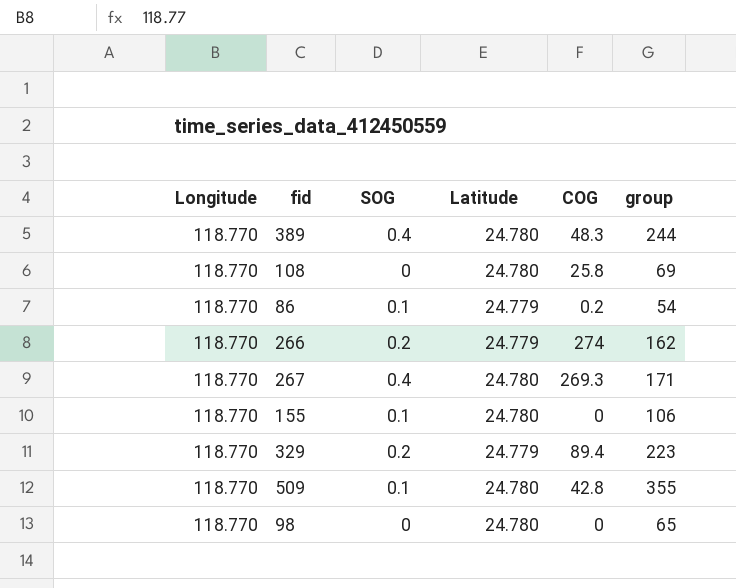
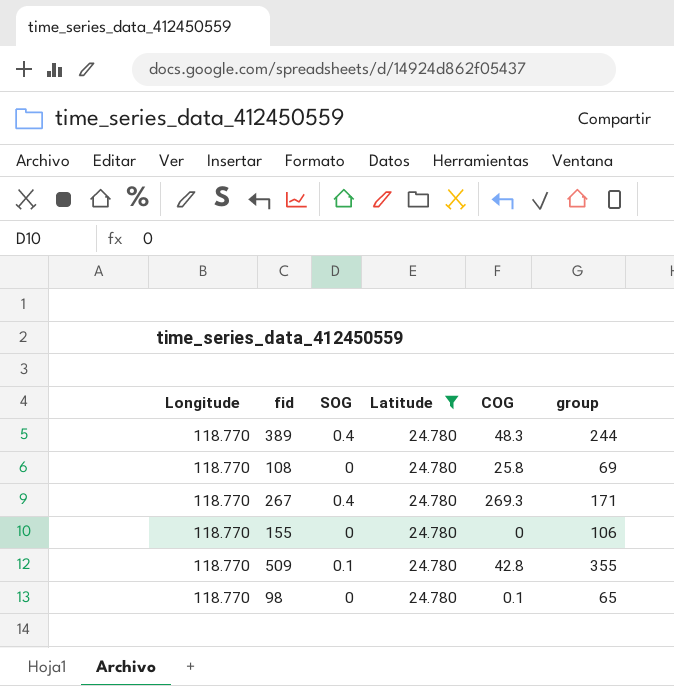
filter: none -> Latitude = 24.780
155 | SOG: 0.1 -> 0
98 | COG: 0 -> 0.1

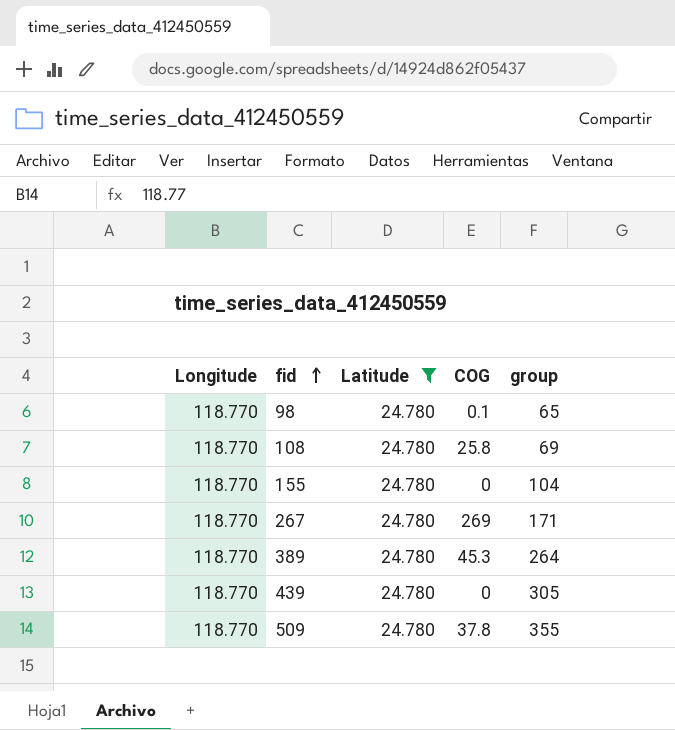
row order: none -> fid ascending
column SOG | position: 3 -> none
155 | group: 106 -> 104
267 | COG: 269.3 -> 269
389 | COG: 48.3 -> 45.3
389 | group: 244 -> 264
row 439: none -> 118.770 | 24.780 | 0 | 305
509 | COG: 42.8 -> 37.8

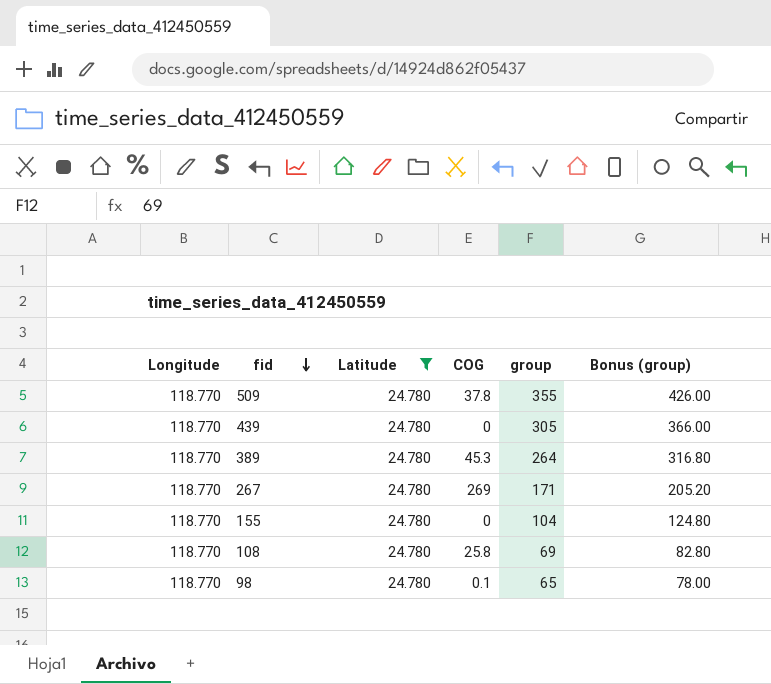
row order: fid ascending -> fid descending
column Bonus (group) | formula: none -> [group] * 1.2

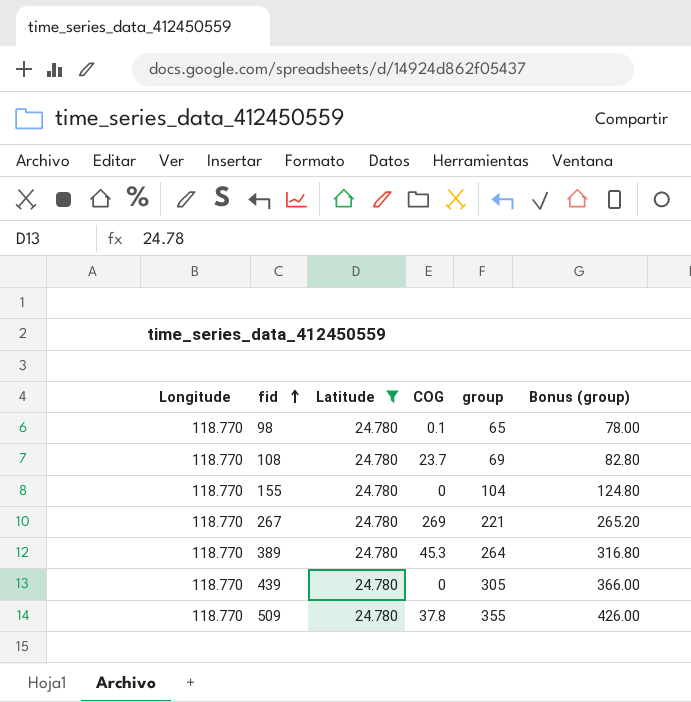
row order: fid descending -> fid ascending
108 | COG: 25.8 -> 23.7
267 | group: 171 -> 221
267 | Bonus (group): 205.20 -> 265.20

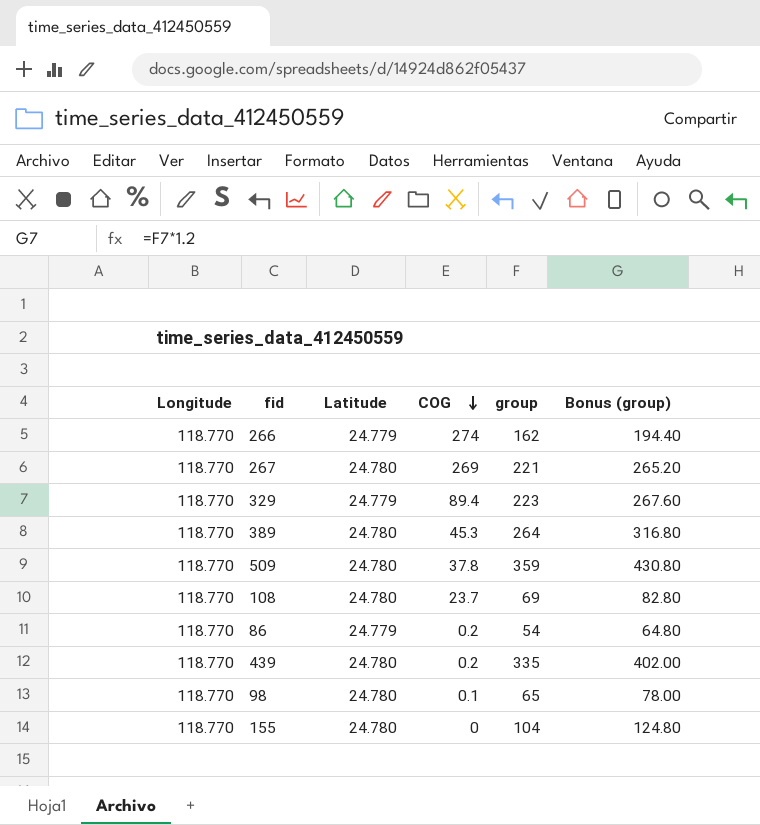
filter: Latitude = 24.780 -> none
row order: fid ascending -> COG descending
509 | group: 355 -> 359
509 | Bonus (group): 426.00 -> 430.80
439 | COG: 0 -> 0.2
439 | group: 305 -> 335
439 | Bonus (group): 366.00 -> 402.00

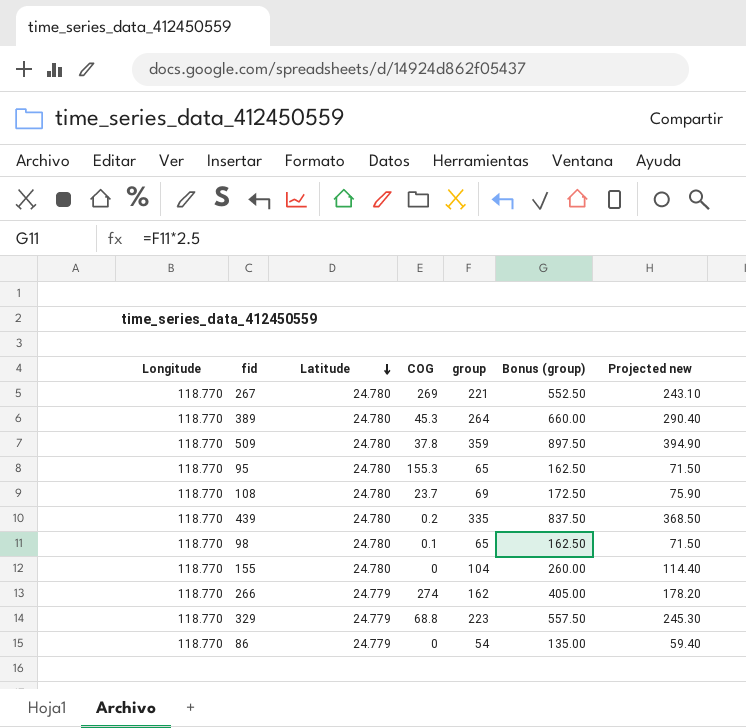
row order: COG descending -> Latitude descending
column Bonus (group) | formula: [group] * 1.2 -> [group] * 2.5
column Projected new | formula: none -> [group] * 1.1
row 95: none -> 118.770 | 24.780 | 155.3 | 65 | 162.50 | 71.50
329 | COG: 89.4 -> 68.8
86 | COG: 0.2 -> 0

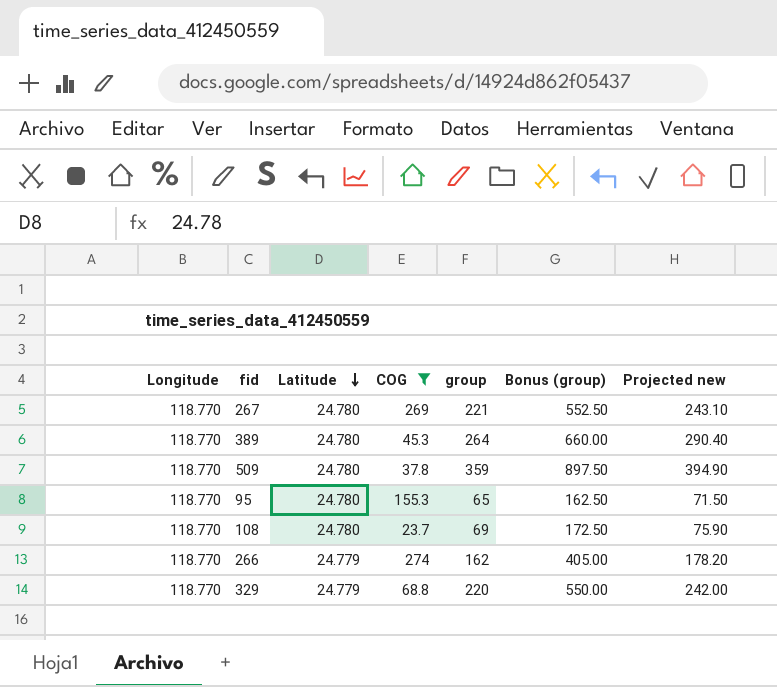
filter: none -> COG >= 23.7
329 | group: 223 -> 220
329 | Bonus (group): 557.50 -> 550.00
329 | Projected new: 245.30 -> 242.00

